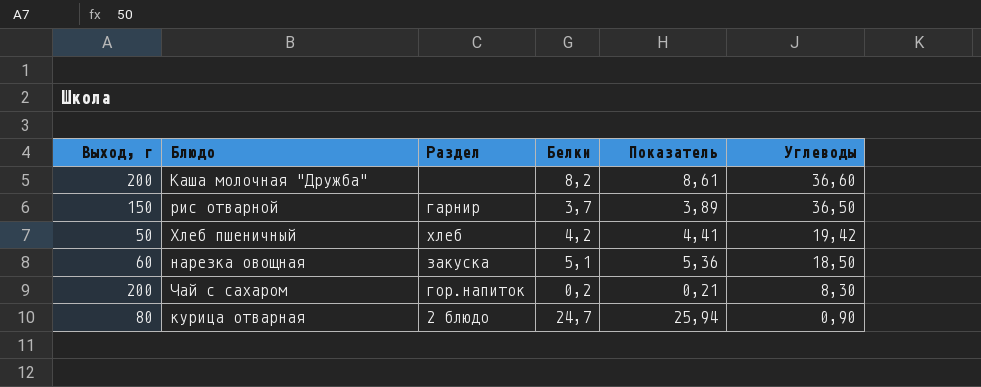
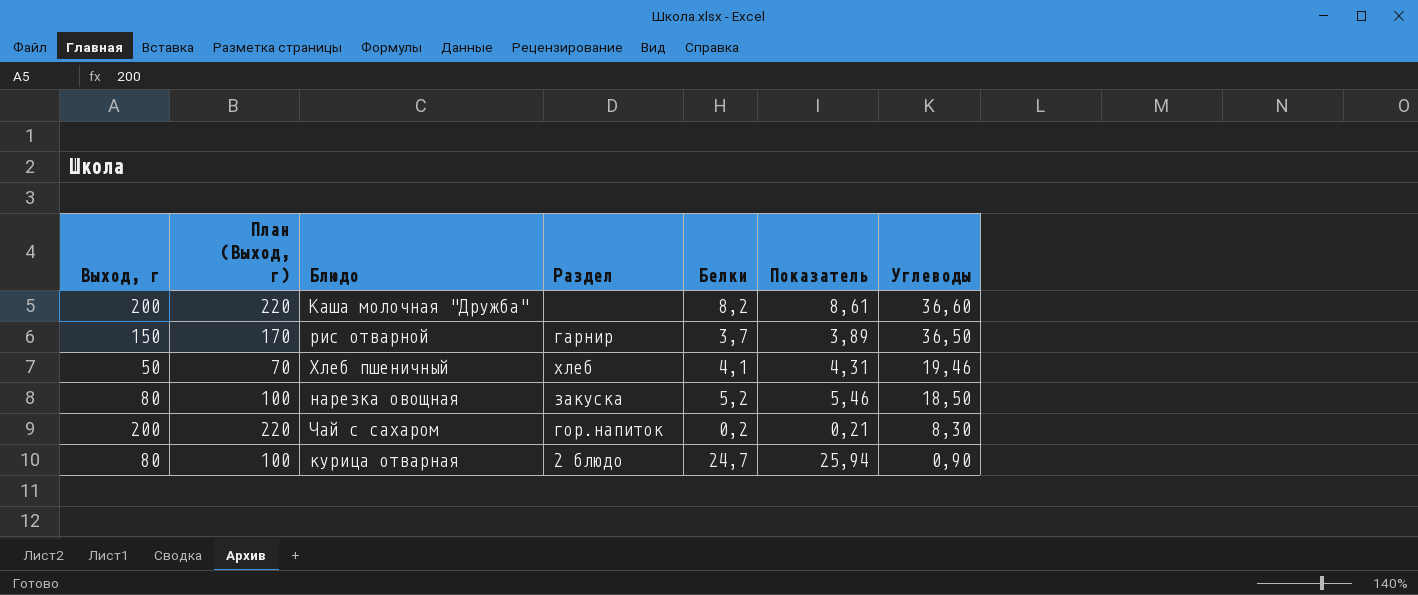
column План (Выход, г) | formula: none -> [Выход, г] + 20
Хлеб пшеничный | Белки: 4,2 -> 4,1
Хлеб пшеничный | Показатель: 4,41 -> 4,31
Хлеб пшеничный | Углеводы: 19,42 -> 19,46
нарезка овощная | Выход, г: 60 -> 80
нарезка овощная | Белки: 5,1 -> 5,2
нарезка овощная | Показатель: 5,36 -> 5,46

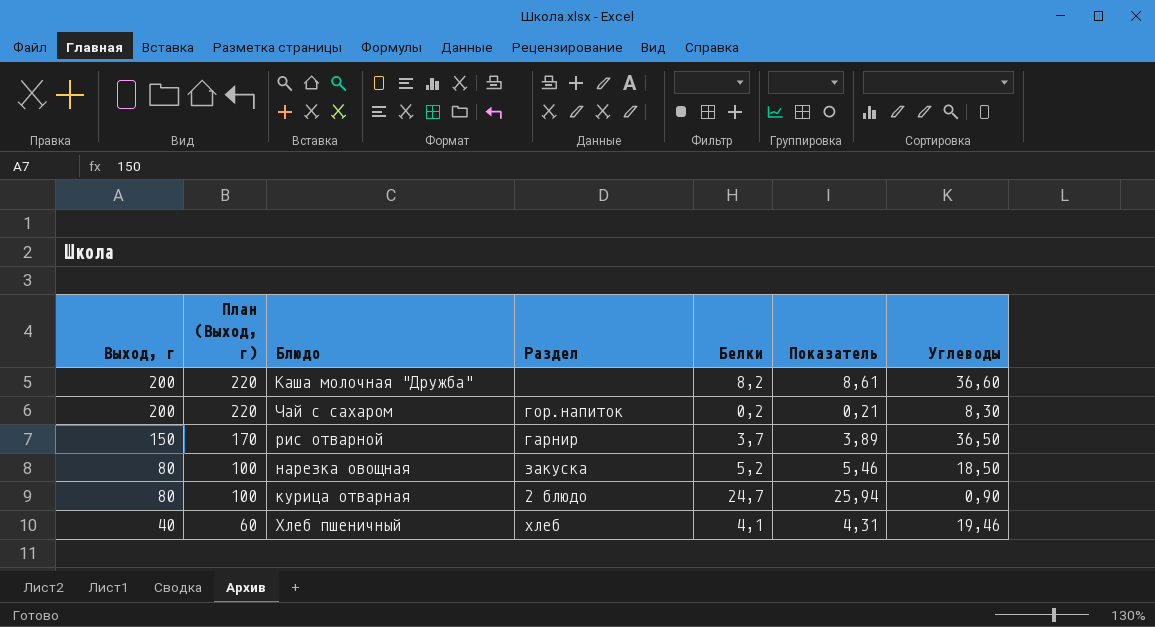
row order: Углеводы descending -> Выход, г descending
Хлеб пшеничный | Выход, г: 50 -> 40
Хлеб пшеничный | План (Выход, г): 70 -> 60

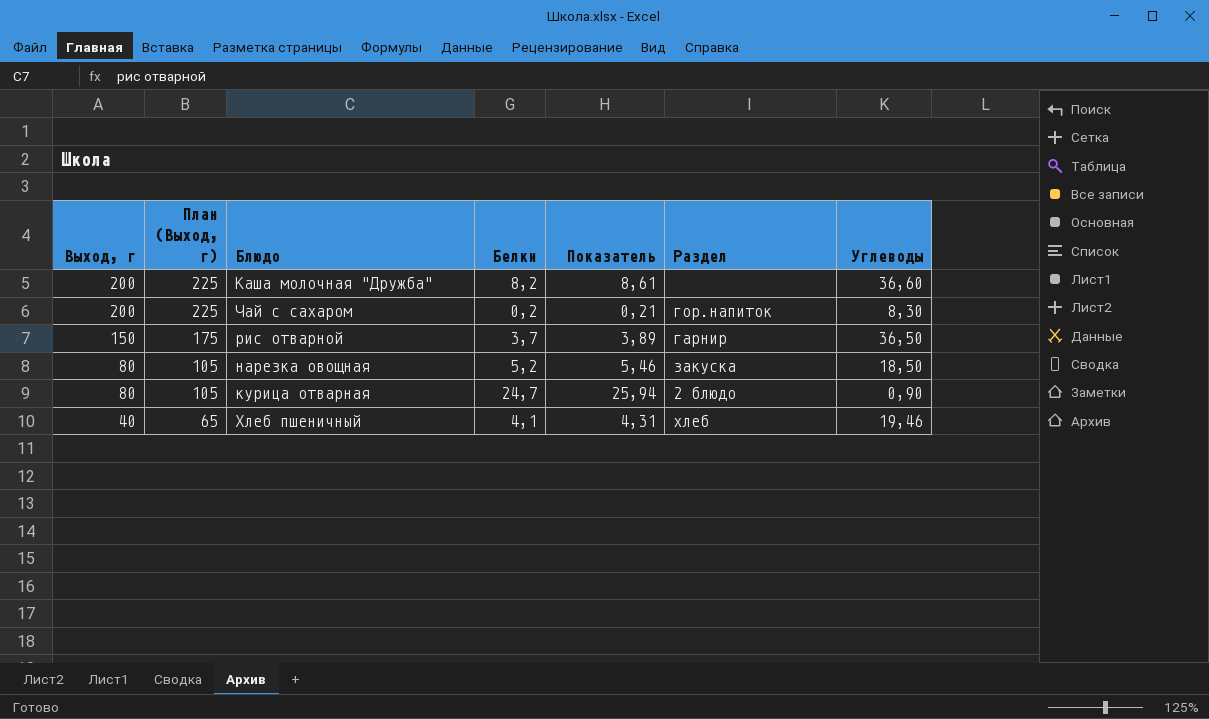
column План (Выход, г) | formula: [Выход, г] + 20 -> [Выход, г] + 25
column Раздел | position: 4 -> 6

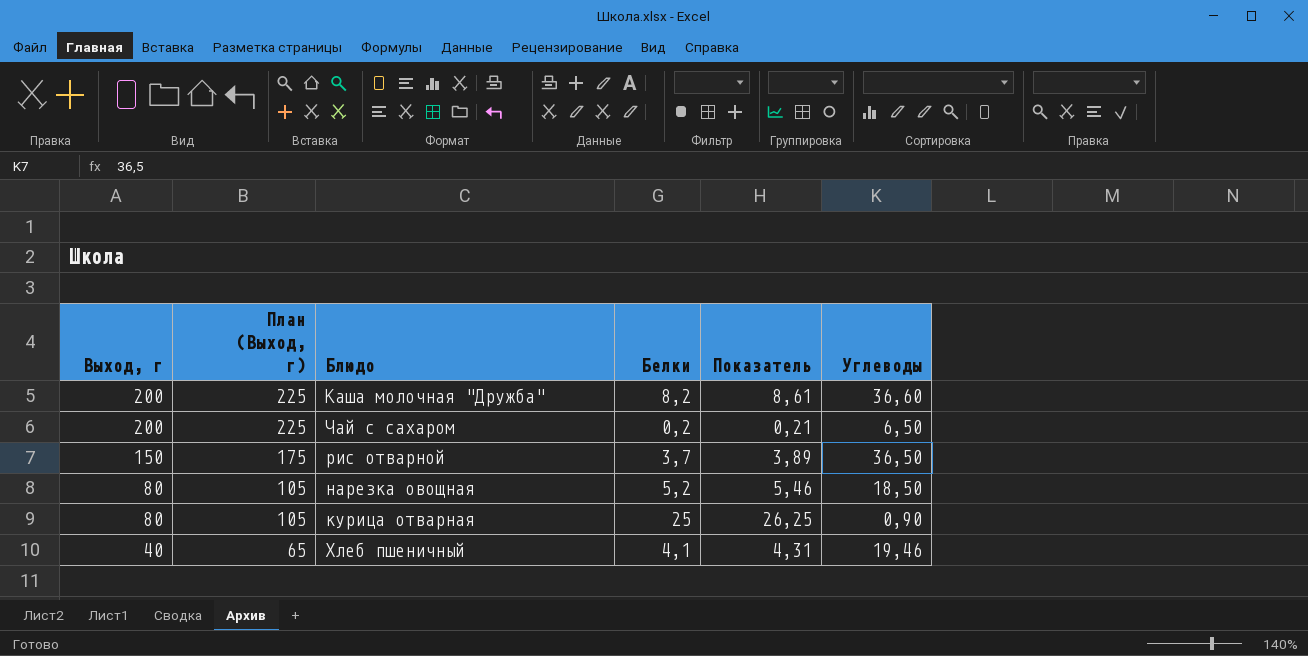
column Раздел | position: 6 -> none
Чай с сахаром | Углеводы: 8,30 -> 6,50
курица отварная | Белки: 24,7 -> 25
курица отварная | Показатель: 25,94 -> 26,25

